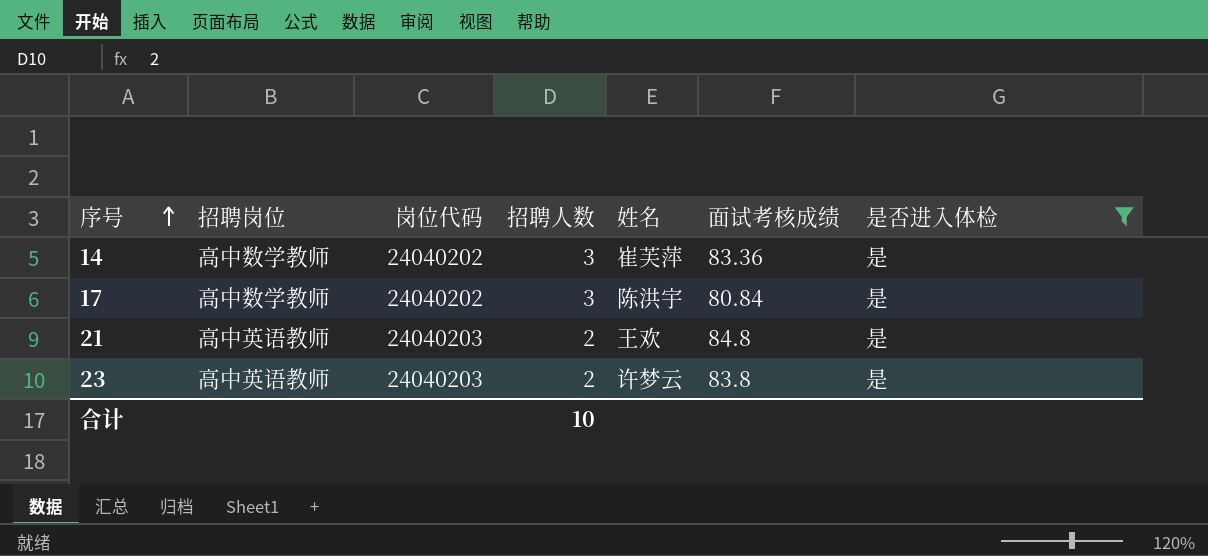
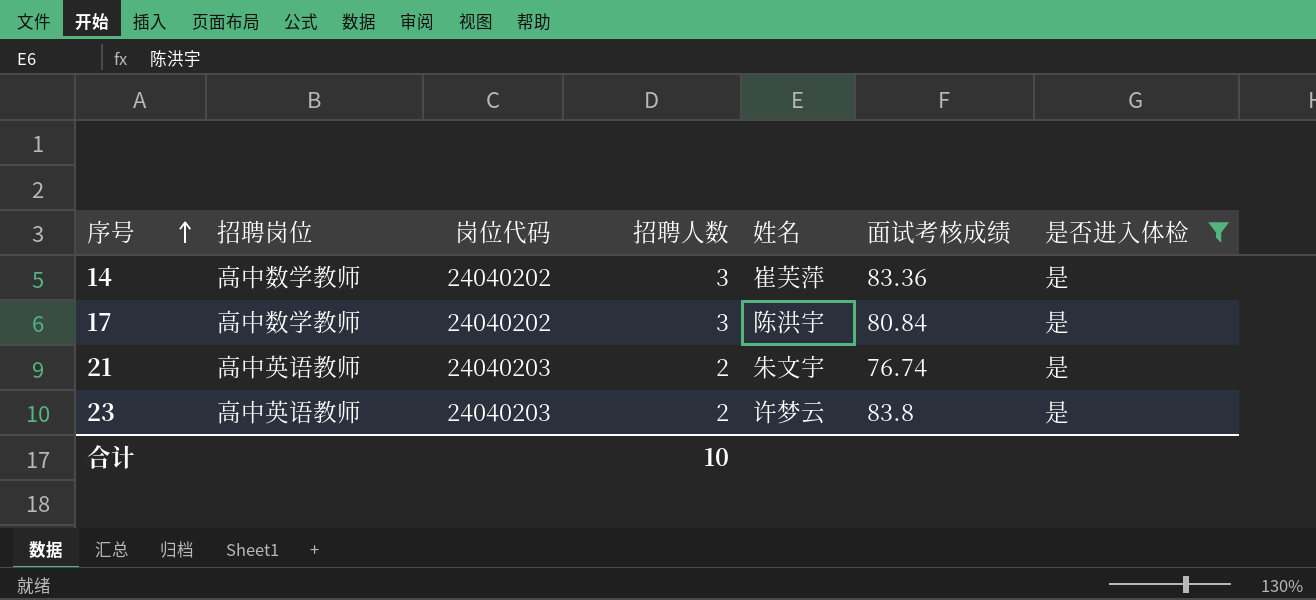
21 | 姓名: 王欢 -> 朱文宇
21 | 面试考核成绩: 84.8 -> 76.74

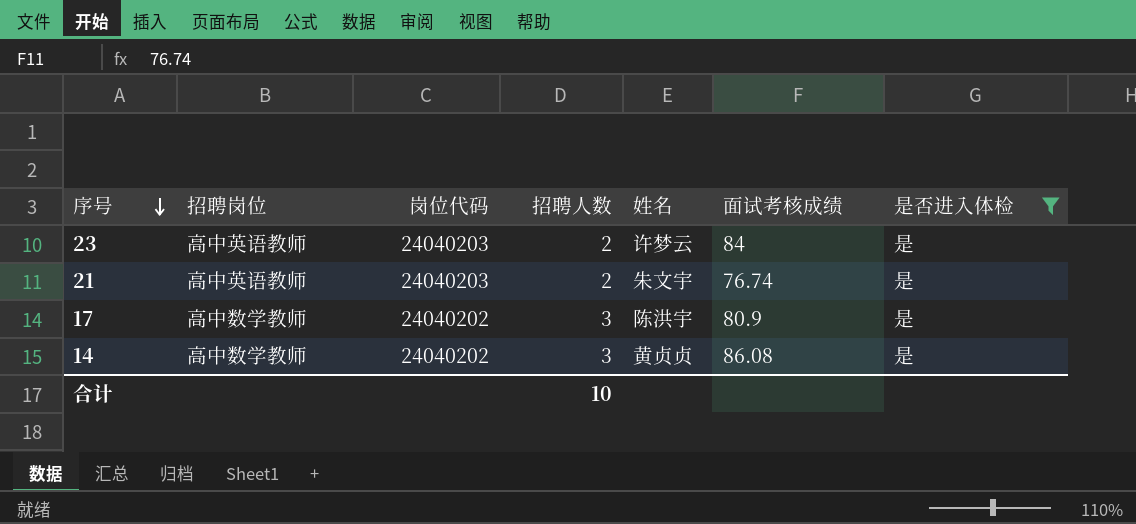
row order: 序号 ascending -> 序号 descending
23 | 面试考核成绩: 83.8 -> 84
17 | 面试考核成绩: 80.84 -> 80.9
14 | 姓名: 崔芙萍 -> 黄贞贞
14 | 面试考核成绩: 83.36 -> 86.08

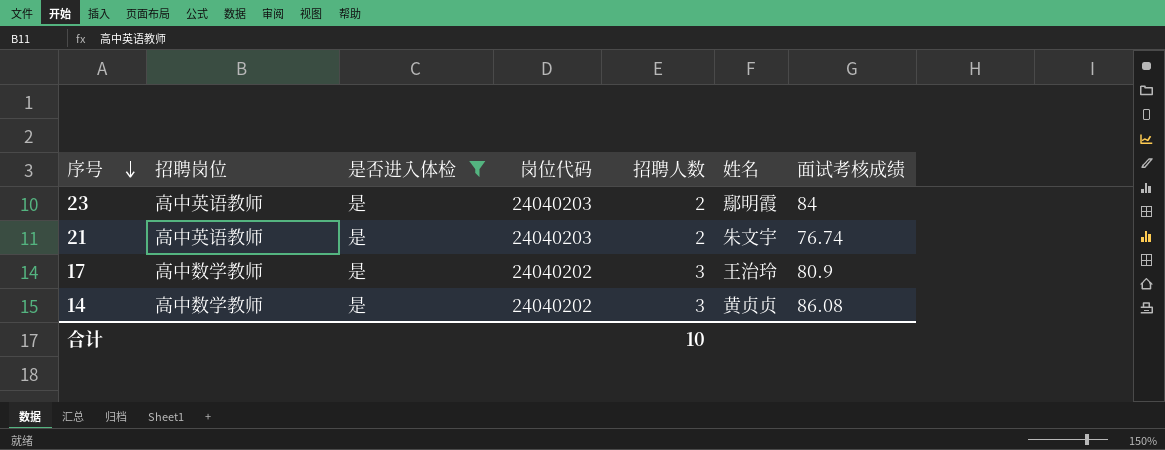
column 是否进入体检 | position: 7 -> 3
23 | 姓名: 许梦云 -> 鄢明霞
17 | 姓名: 陈洪宇 -> 王治玲

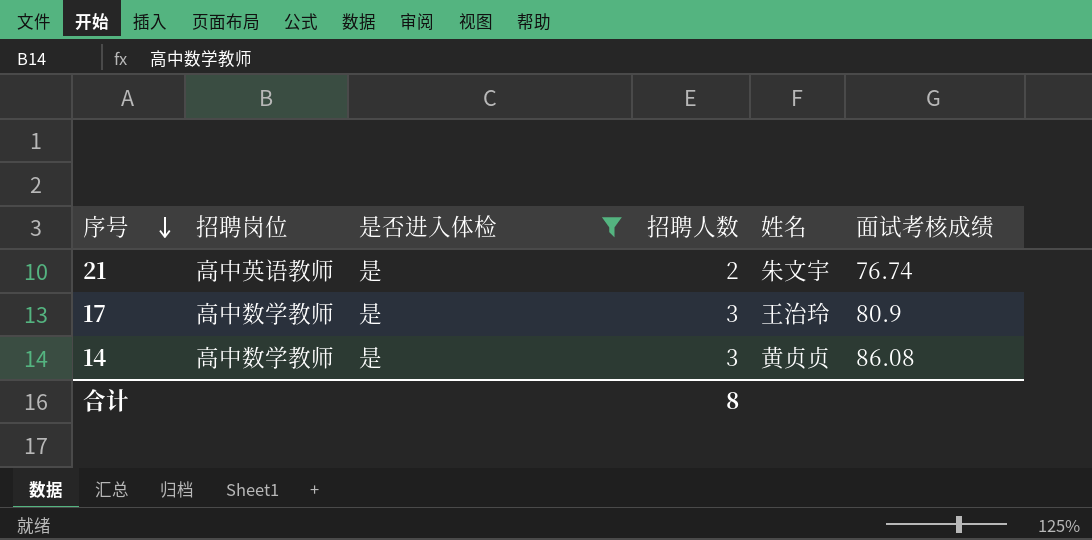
column 岗位代码 | position: 4 -> none
row 23: 高中英语教师 | 是 | 24040203 | 2 | 鄢明霞 | 84 -> none
合计 | 招聘人数: 10 -> 8

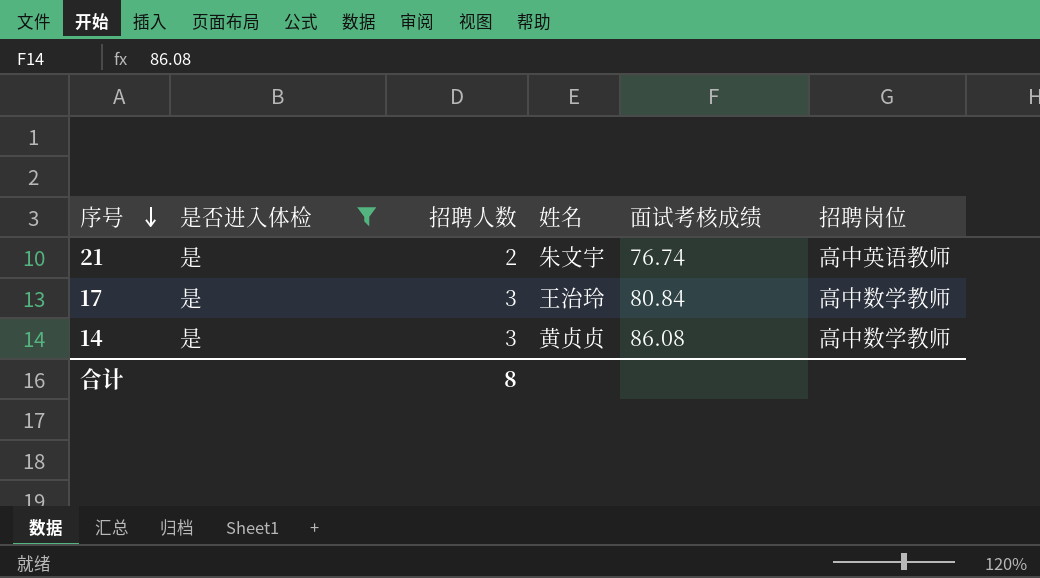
column 招聘岗位 | position: 2 -> 6
17 | 面试考核成绩: 80.9 -> 80.84

